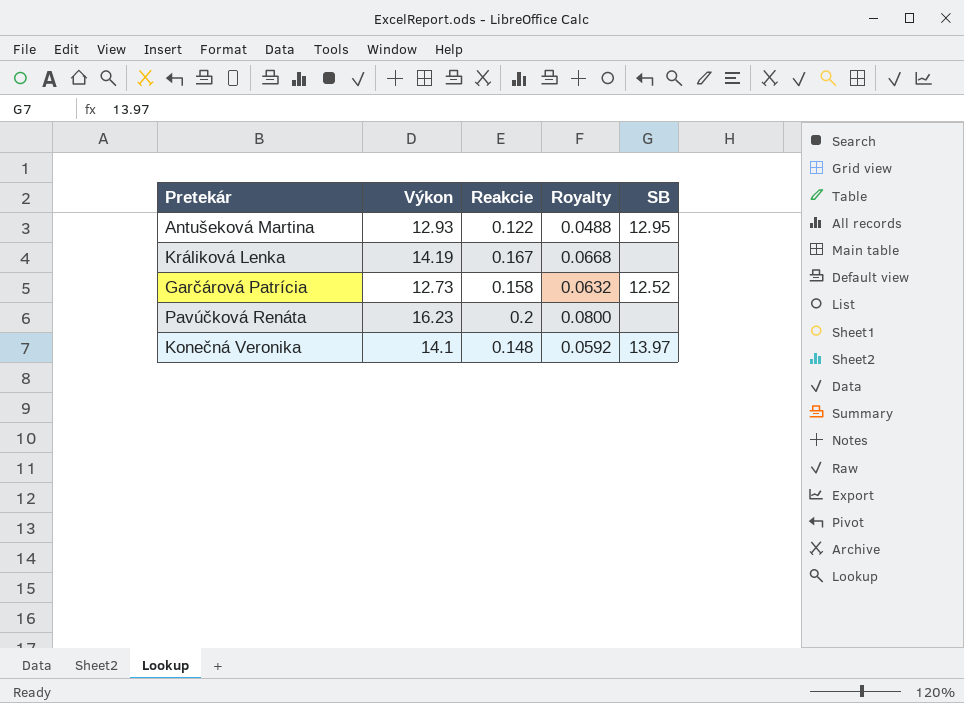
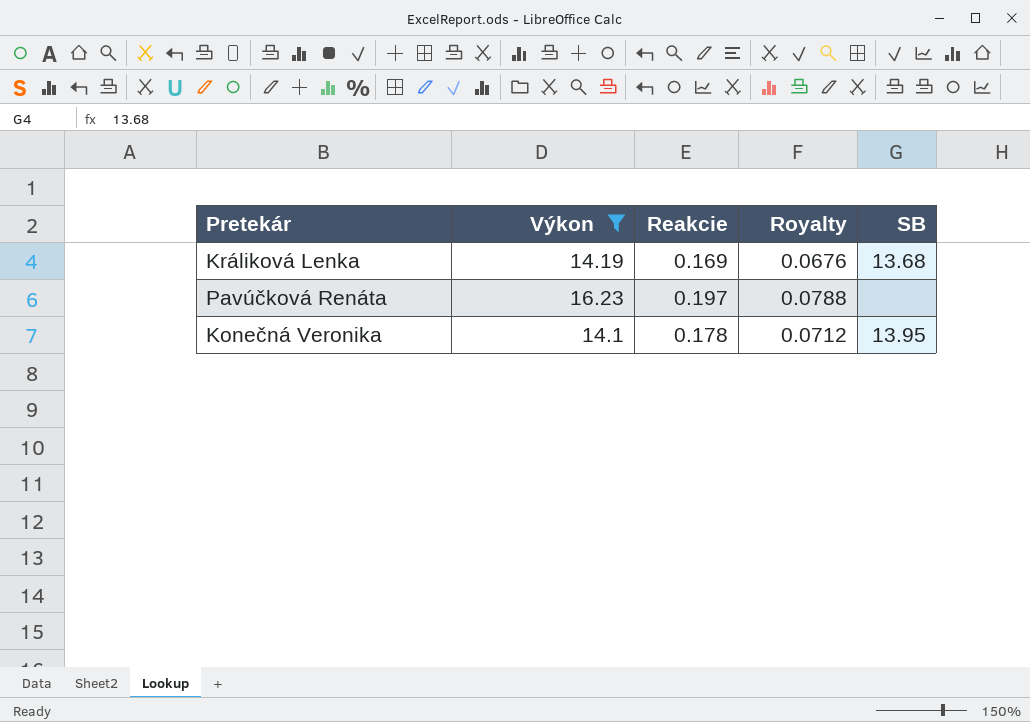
filter: none -> Výkon >= 14.1
Králiková Lenka | Reakcie: 0.167 -> 0.169
Králiková Lenka | Royalty: 0.0668 -> 0.0676
Králiková Lenka | SB: none -> 13.68
Pavúčková Renáta | Reakcie: 0.2 -> 0.197
Pavúčková Renáta | Royalty: 0.0800 -> 0.0788
Konečná Veronika | Reakcie: 0.148 -> 0.178
Konečná Veronika | Royalty: 0.0592 -> 0.0712
Konečná Veronika | SB: 13.97 -> 13.95

